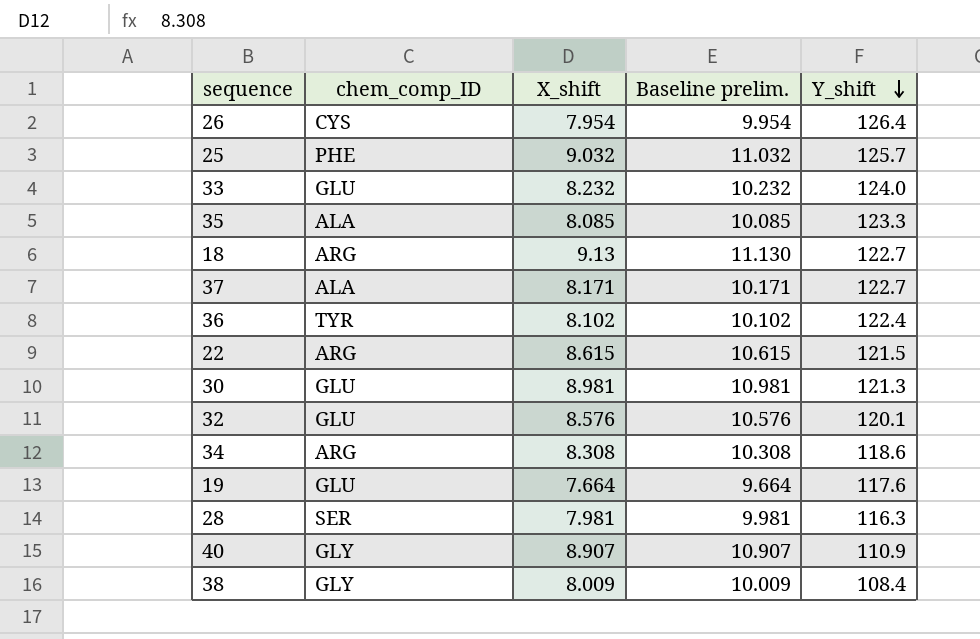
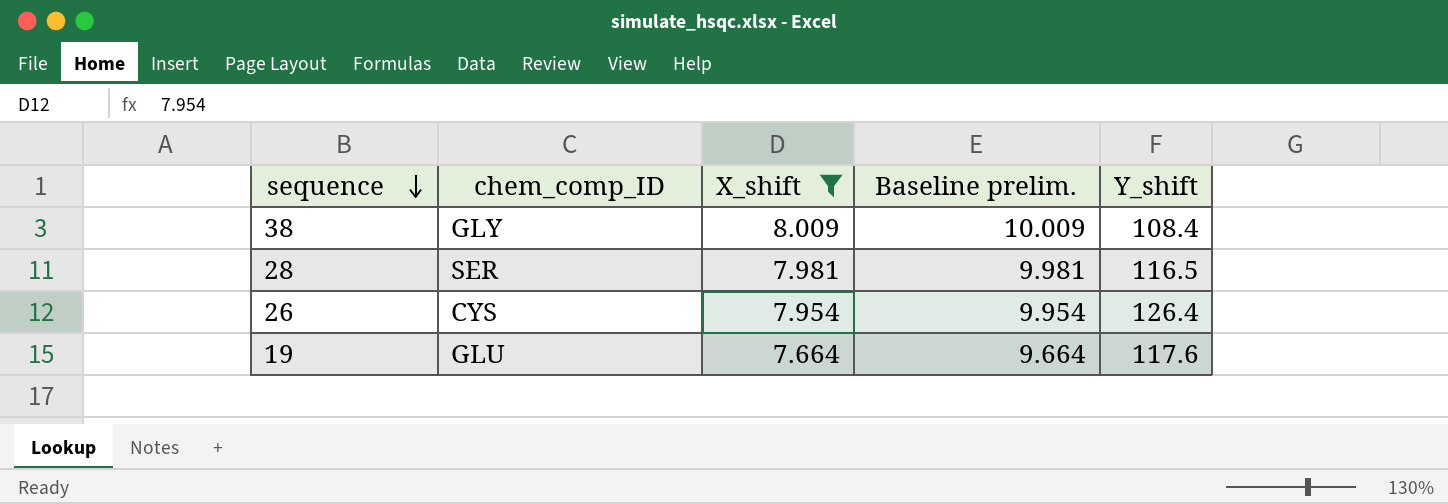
filter: none -> X_shift <= 8.009
row order: Y_shift descending -> sequence descending
28 | Y_shift: 116.3 -> 116.5

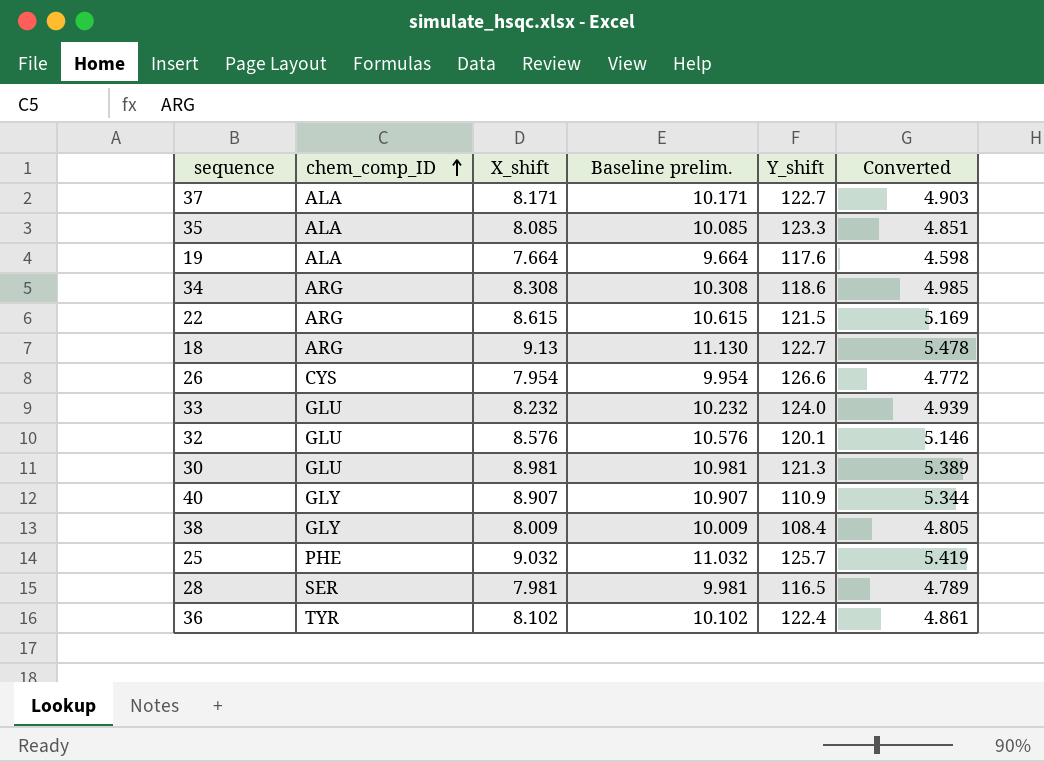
filter: X_shift <= 8.009 -> none
row order: sequence descending -> chem_comp_ID ascending
column Converted | formula: none -> [X_shift] * 0.6
19 | chem_comp_ID: GLU -> ALA
26 | Y_shift: 126.4 -> 126.6

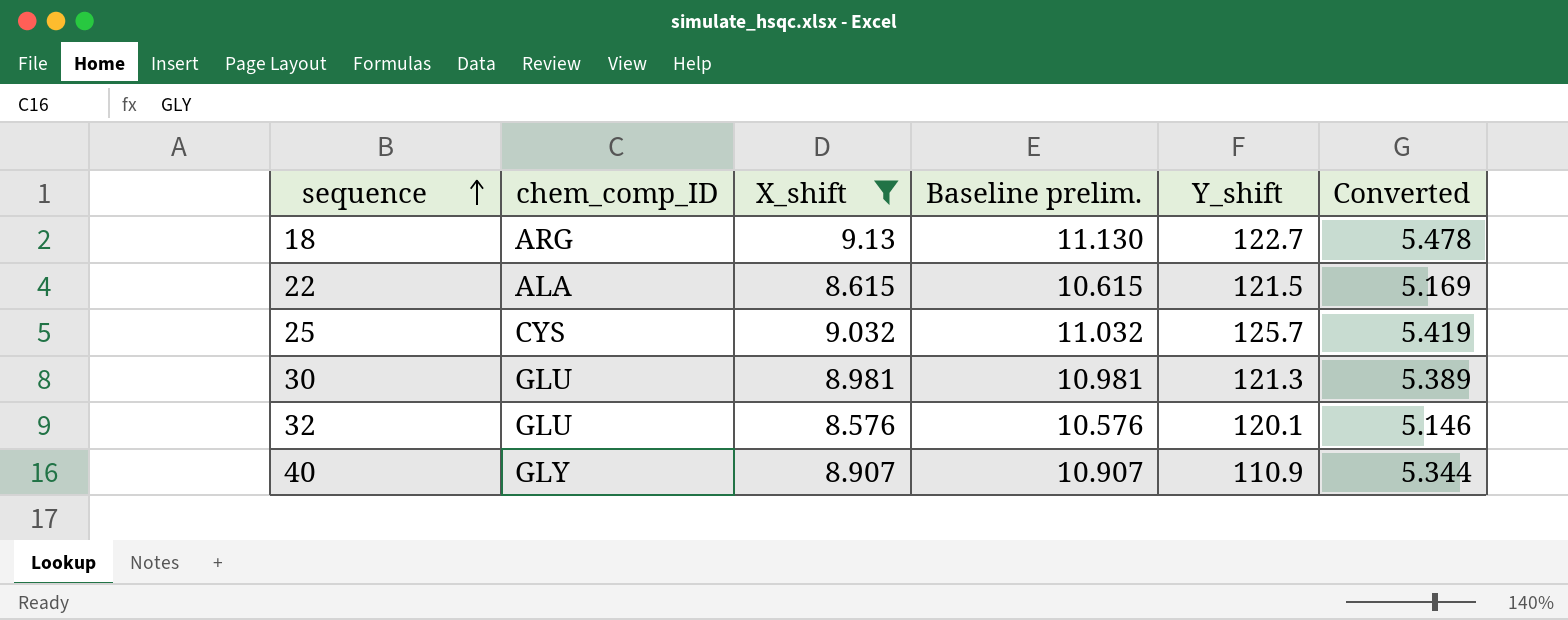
filter: none -> X_shift >= 8.576
row order: chem_comp_ID ascending -> sequence ascending
22 | chem_comp_ID: ARG -> ALA
25 | chem_comp_ID: PHE -> CYS

